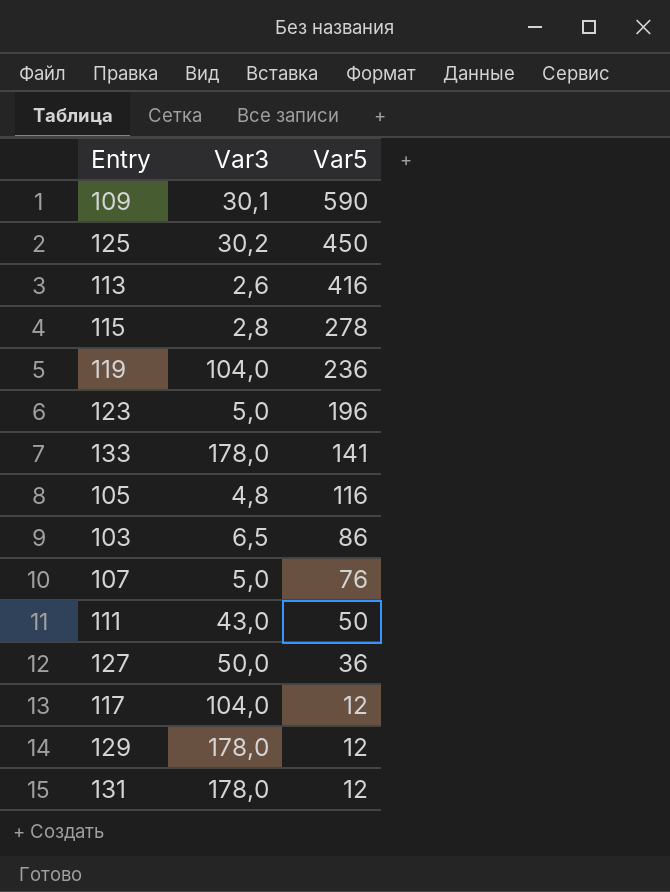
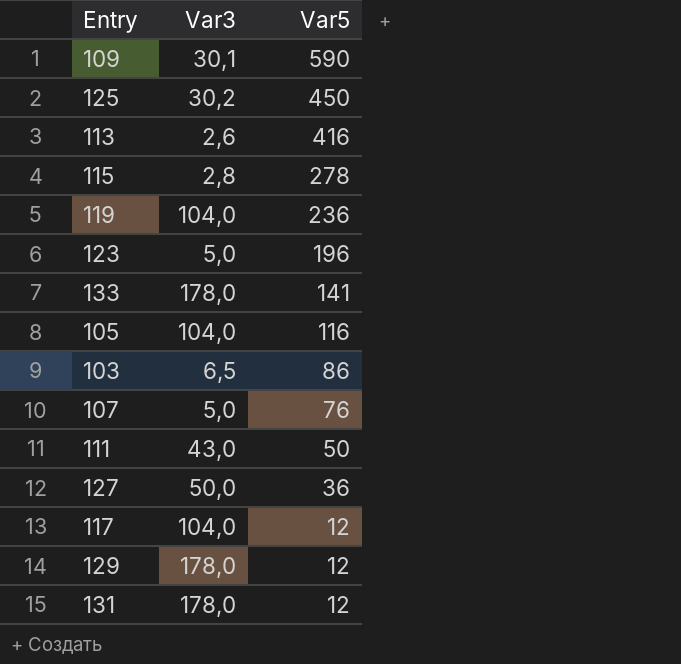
105 | Var3: 4,8 -> 104,0

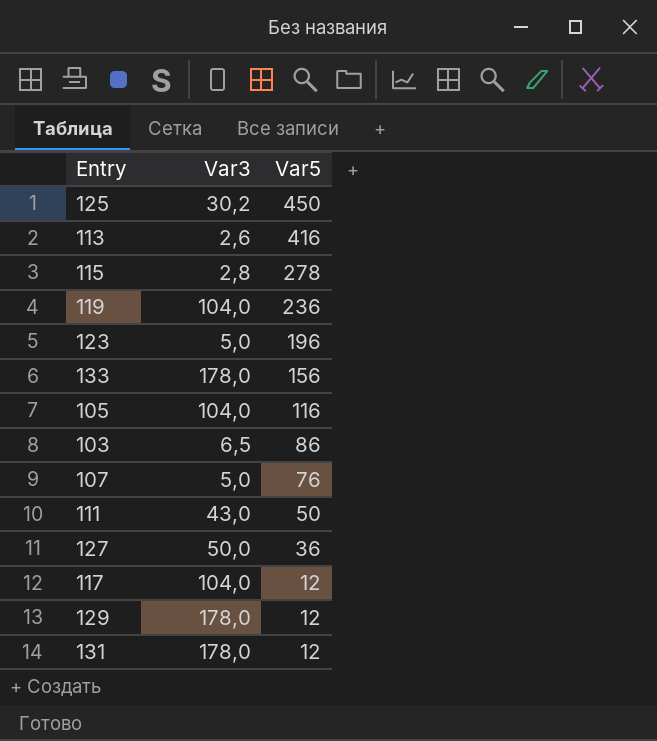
row 109: 30,1 | 590 -> none
133 | Var5: 141 -> 156

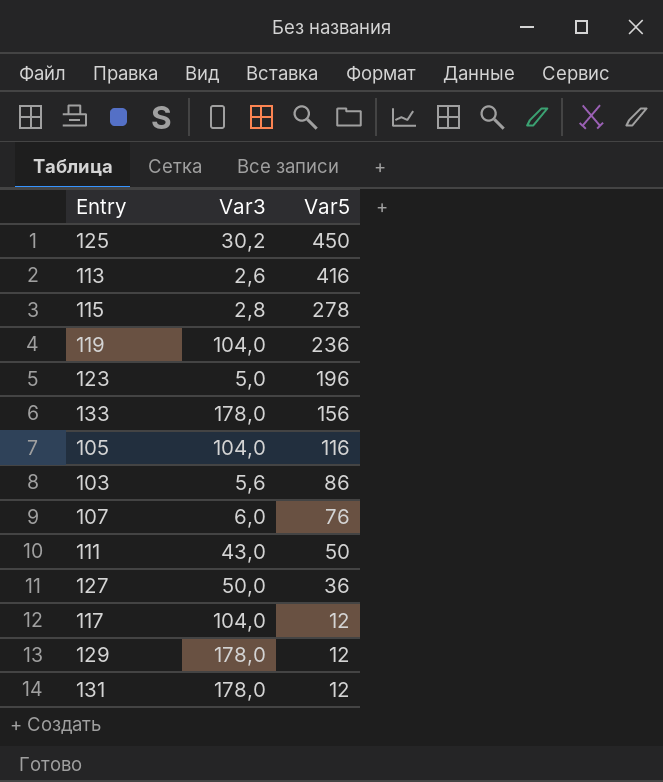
103 | Var3: 6,5 -> 5,6
107 | Var3: 5,0 -> 6,0

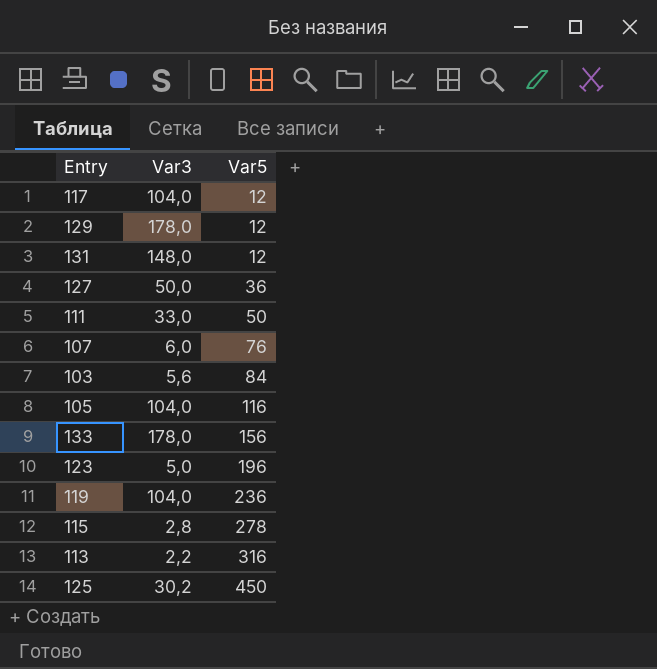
row order: Var5 descending -> Var5 ascending
131 | Var3: 178,0 -> 148,0
111 | Var3: 43,0 -> 33,0
103 | Var5: 86 -> 84
113 | Var3: 2,6 -> 2,2
113 | Var5: 416 -> 316

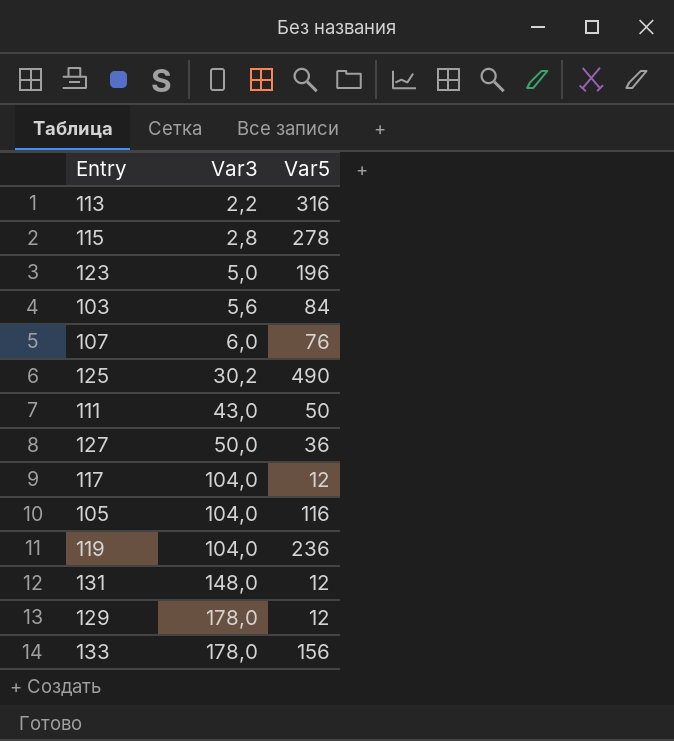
row order: Var5 ascending -> Var3 ascending
125 | Var5: 450 -> 490
111 | Var3: 33,0 -> 43,0

